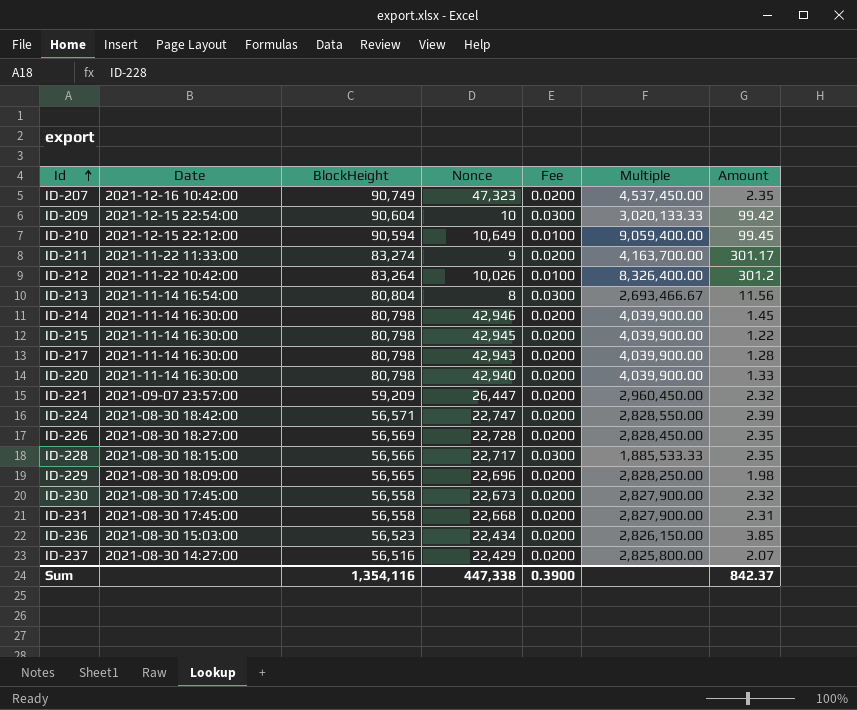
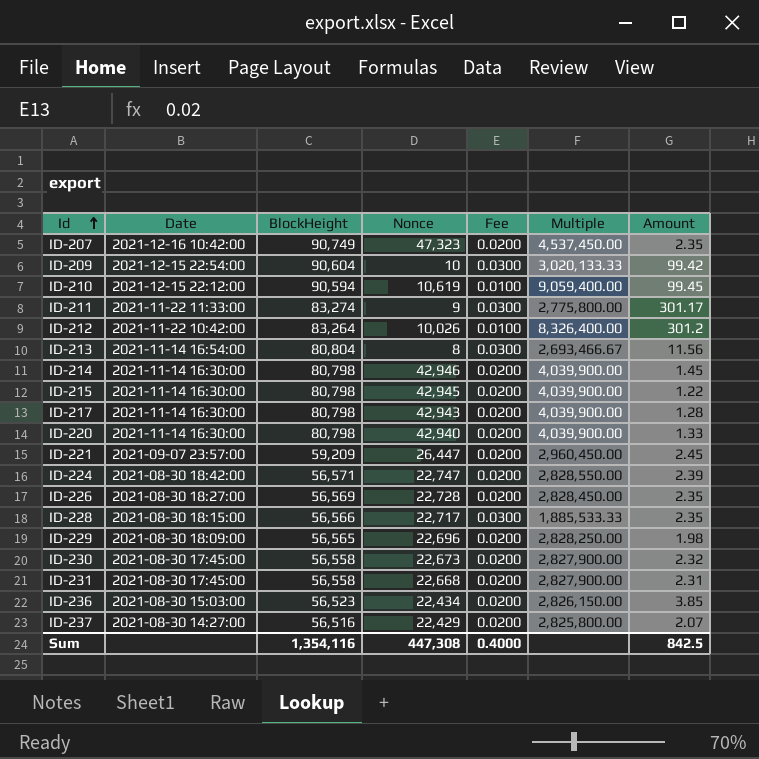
ID-210 | Nonce: 10,649 -> 10,619
ID-211 | Fee: 0.0200 -> 0.0300
ID-211 | Multiple: 4,163,700.00 -> 2,775,800.00
ID-221 | Amount: 2.32 -> 2.45
Sum | Nonce: 447,338 -> 447,308
Sum | Fee: 0.3900 -> 0.4000
Sum | Amount: 842.37 -> 842.5

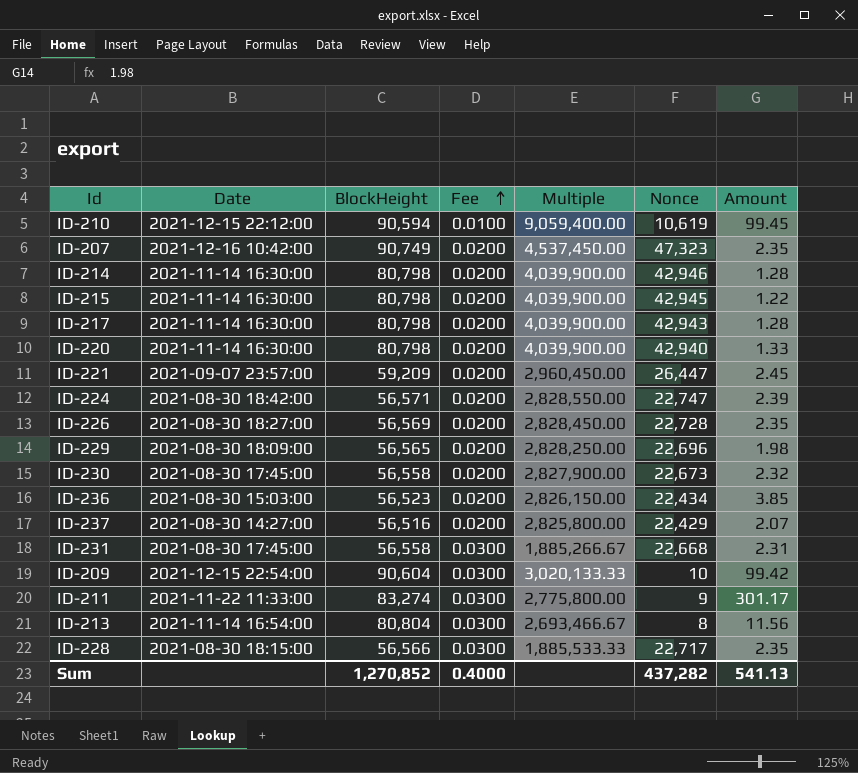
row order: Id ascending -> Fee ascending
column Nonce | position: 4 -> 6
row ID-212: 2021-11-22 10:42:00 | 83,264 | 10,026 | 0.0100 | 8,326,400.00 | 301.2 -> none
ID-214 | Amount: 1.45 -> 1.28
ID-231 | Fee: 0.0200 -> 0.0300
ID-231 | Multiple: 2,827,900.00 -> 1,885,266.67
Sum | BlockHeight: 1,354,116 -> 1,270,852
Sum | Nonce: 447,308 -> 437,282
Sum | Amount: 842.5 -> 541.13

